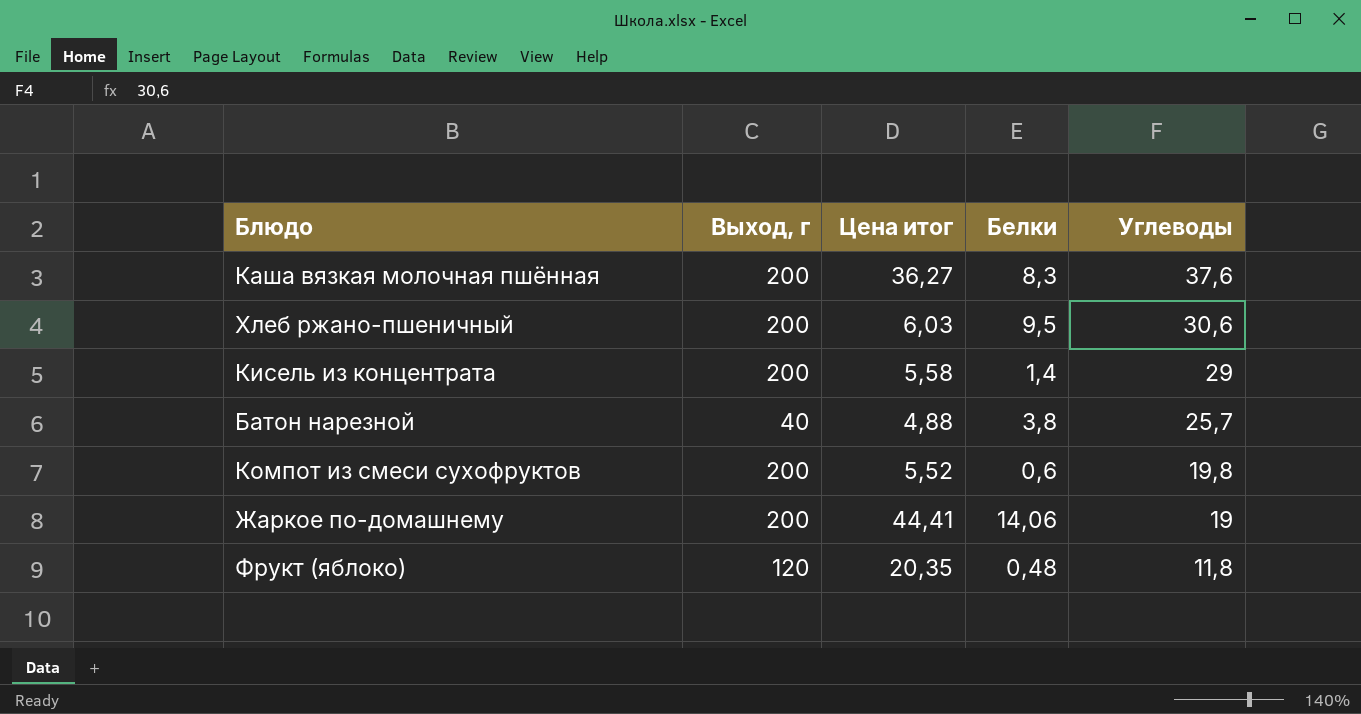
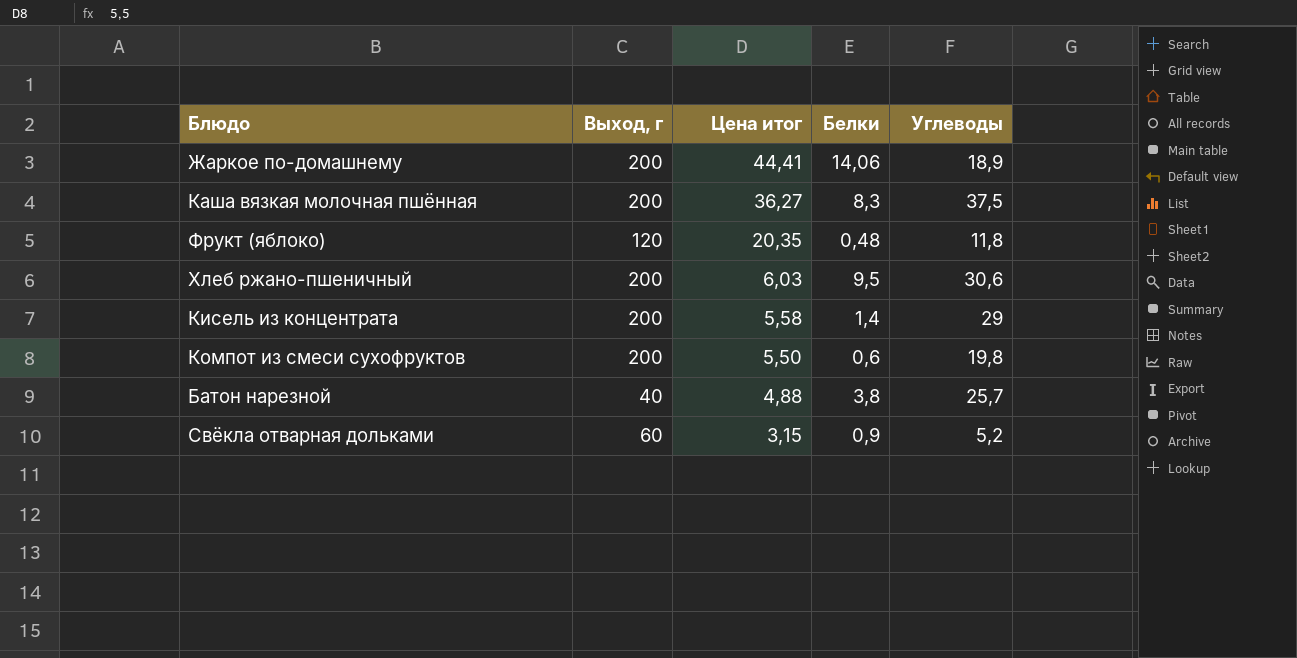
row order: Углеводы descending -> Цена итог descending
Жаркое по-домашнему | Углеводы: 19 -> 18,9
Каша вязкая молочная пшённая | Углеводы: 37,6 -> 37,5
Компот из смеси сухофруктов | Цена итог: 5,52 -> 5,50
row Свёкла отварная дольками: none -> 60 | 3,15 | 0,9 | 5,2

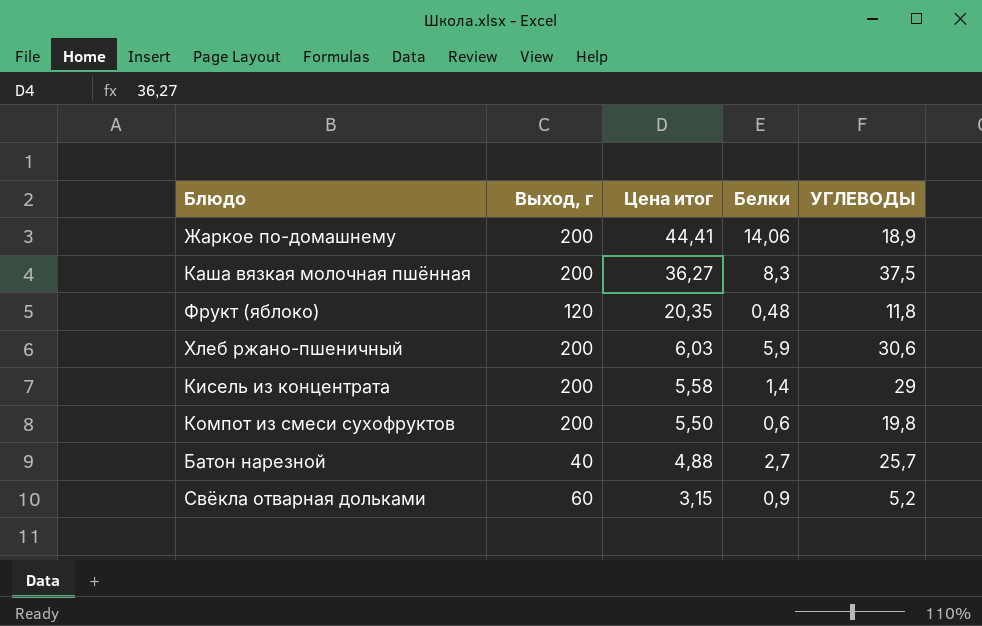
column name: Углеводы -> УГЛЕВОДЫ
Хлеб ржано-пшеничный | Белки: 9,5 -> 5,9
Батон нарезной | Белки: 3,8 -> 2,7

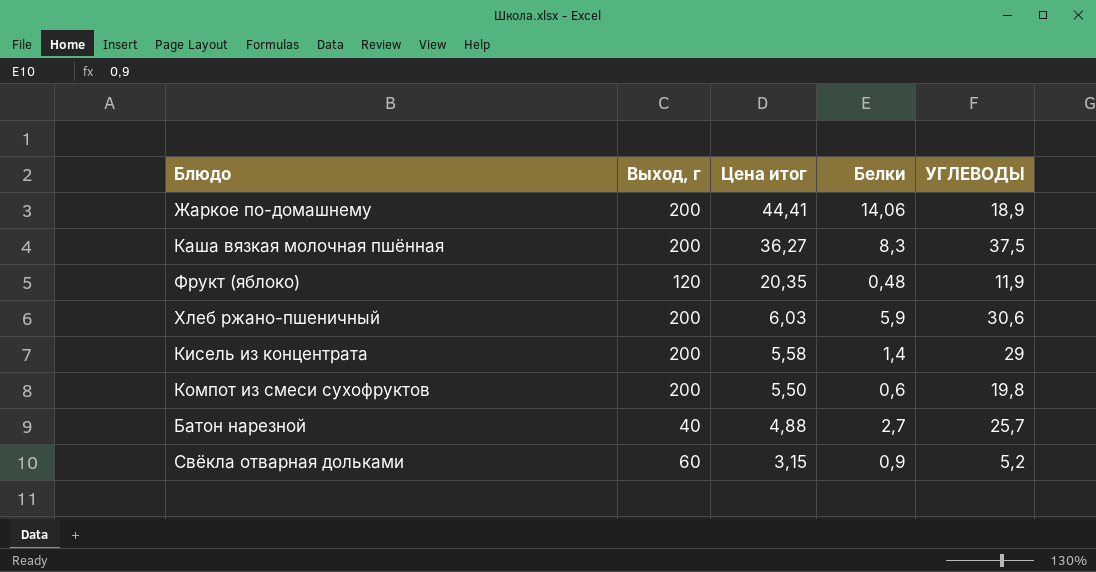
Фрукт (яблоко) | УГЛЕВОДЫ: 11,8 -> 11,9

